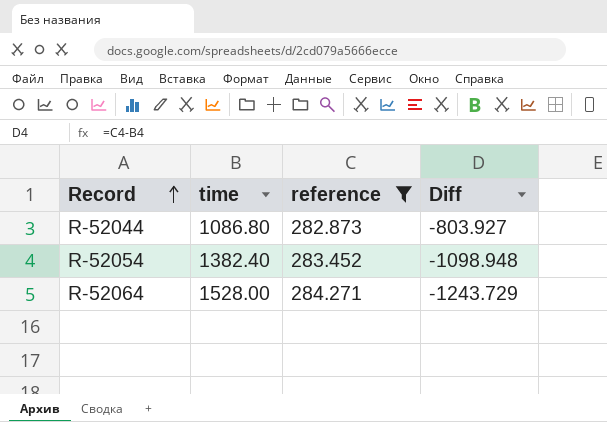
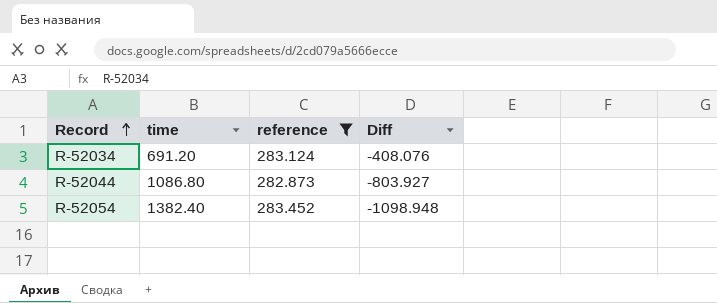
row R-52064: 1528.00 | 284.271 | -1243.729 -> none
row R-52034: none -> 691.20 | 283.124 | -408.076

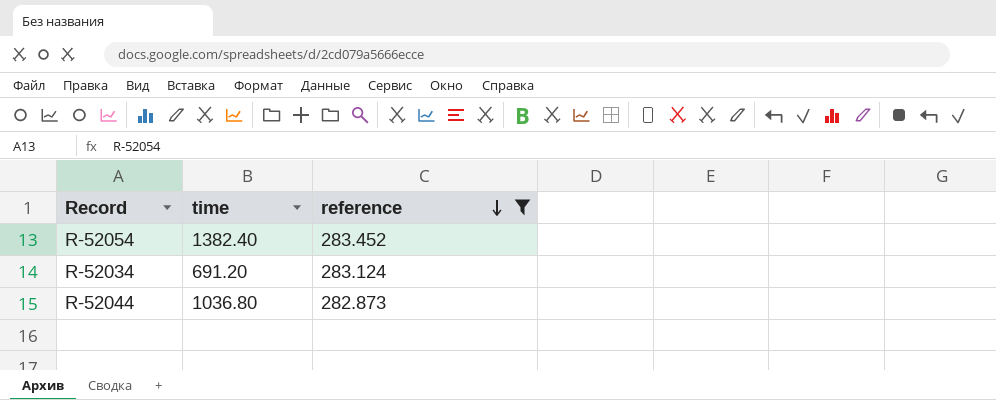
row order: Record ascending -> reference descending
column Diff | formula: [reference] - [time] -> none
R-52044 | time: 1086.80 -> 1036.80

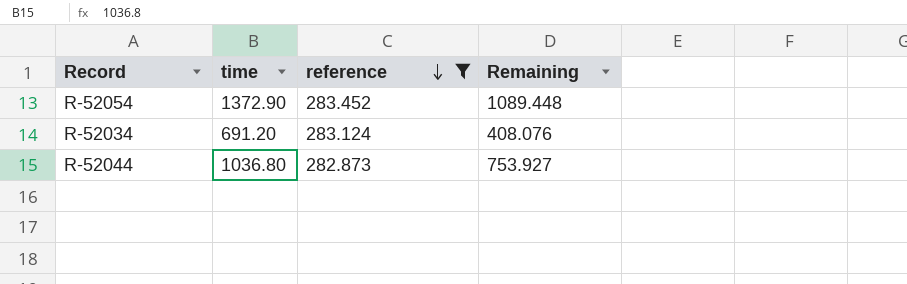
column Remaining | formula: none -> [time] - [reference]
R-52054 | time: 1382.40 -> 1372.90

